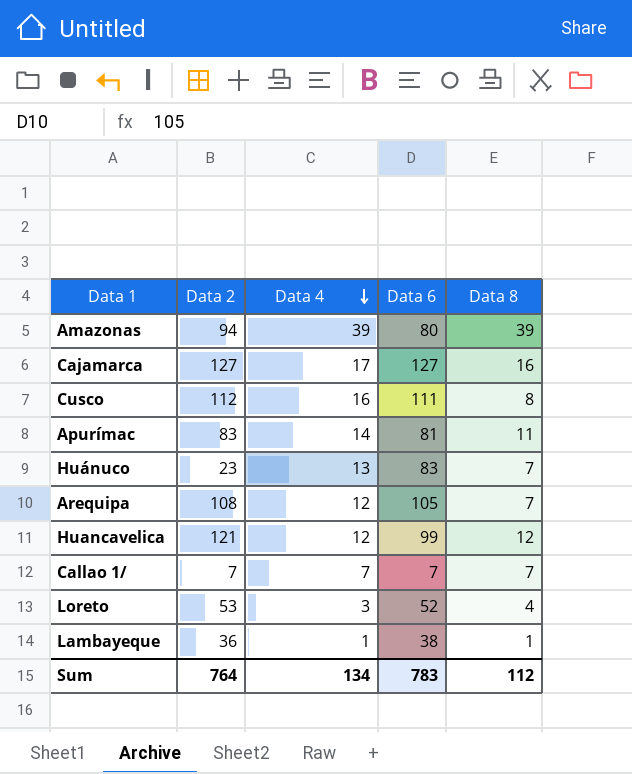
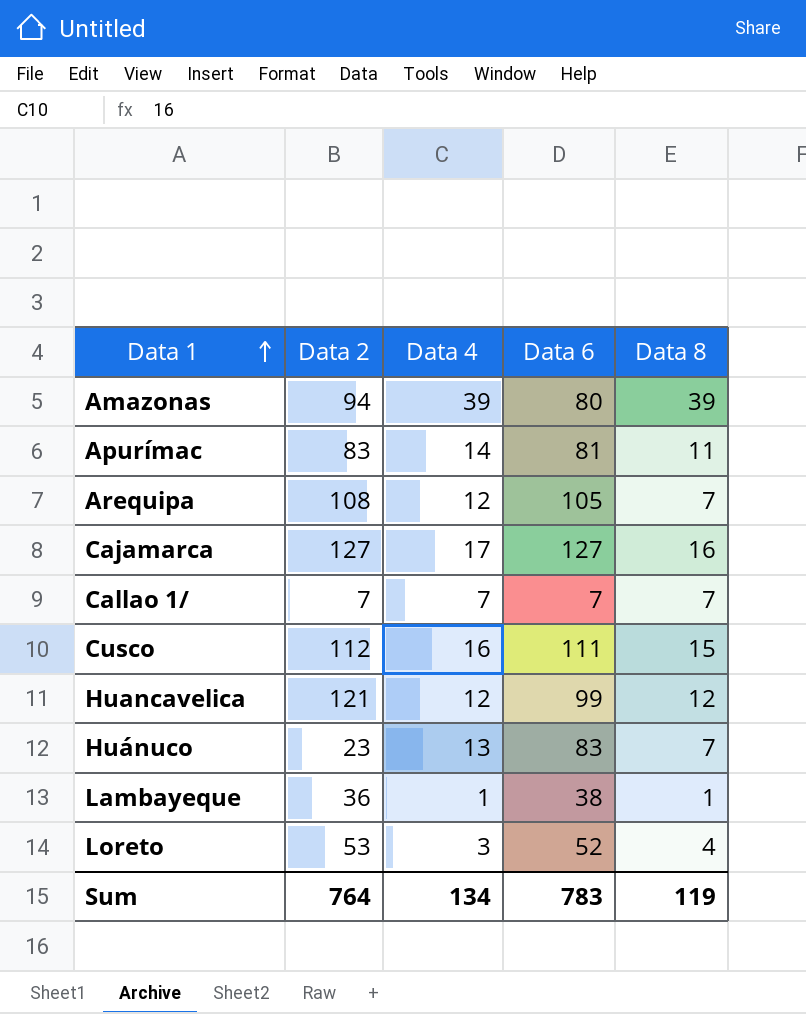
row order: Data 4 descending -> Data 1 ascending
Cusco | Data 8: 8 -> 15
Sum | Data 8: 112 -> 119

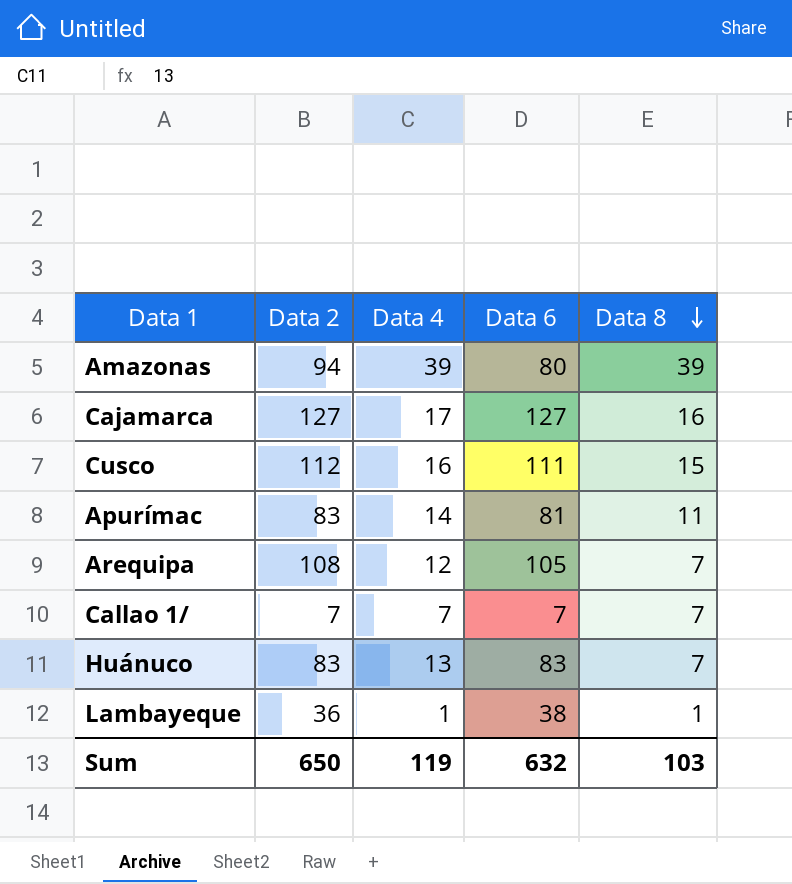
row order: Data 1 ascending -> Data 8 descending
row Huancavelica: 121 | 12 | 99 | 12 -> none
row Loreto: 53 | 3 | 52 | 4 -> none
Huánuco | Data 2: 23 -> 83
Sum | Data 2: 764 -> 650
Sum | Data 4: 134 -> 119
Sum | Data 6: 783 -> 632
Sum | Data 8: 119 -> 103

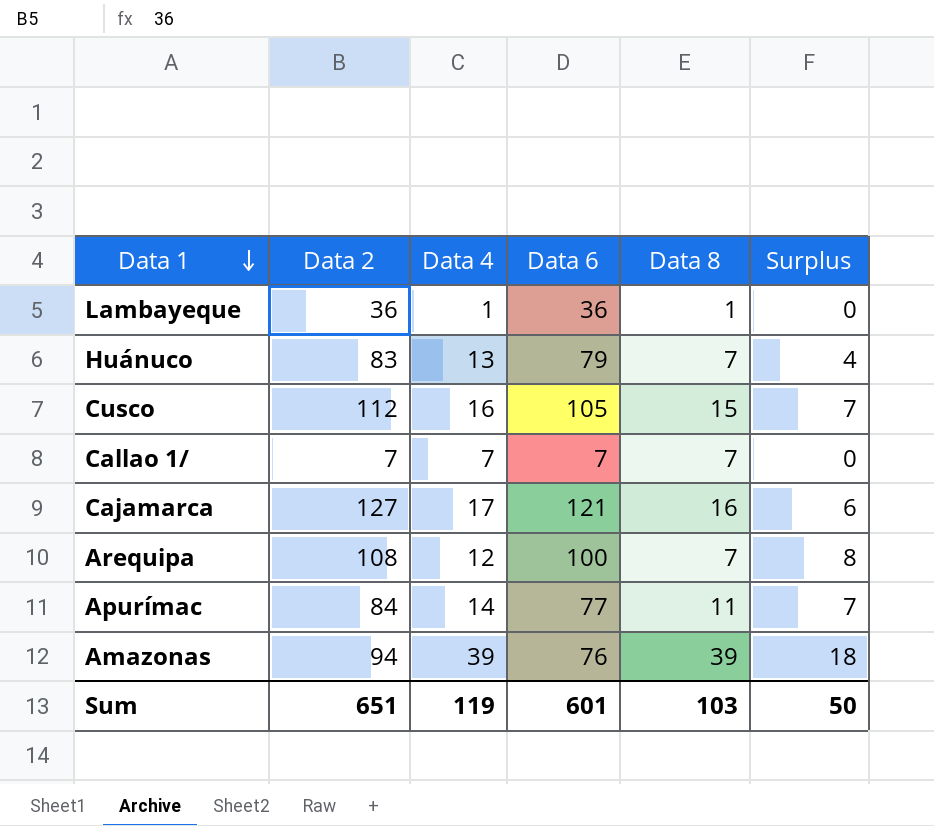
row order: Data 8 descending -> Data 1 descending
column Surplus | formula: none -> [Data 2] - [Data 6]
Lambayeque | Data 6: 38 -> 36
Huánuco | Data 6: 83 -> 79
Cusco | Data 6: 111 -> 105
Cajamarca | Data 6: 127 -> 121
Arequipa | Data 6: 105 -> 100
Apurímac | Data 2: 83 -> 84
Apurímac | Data 6: 81 -> 77
Amazonas | Data 6: 80 -> 76
Sum | Data 2: 650 -> 651
Sum | Data 6: 632 -> 601

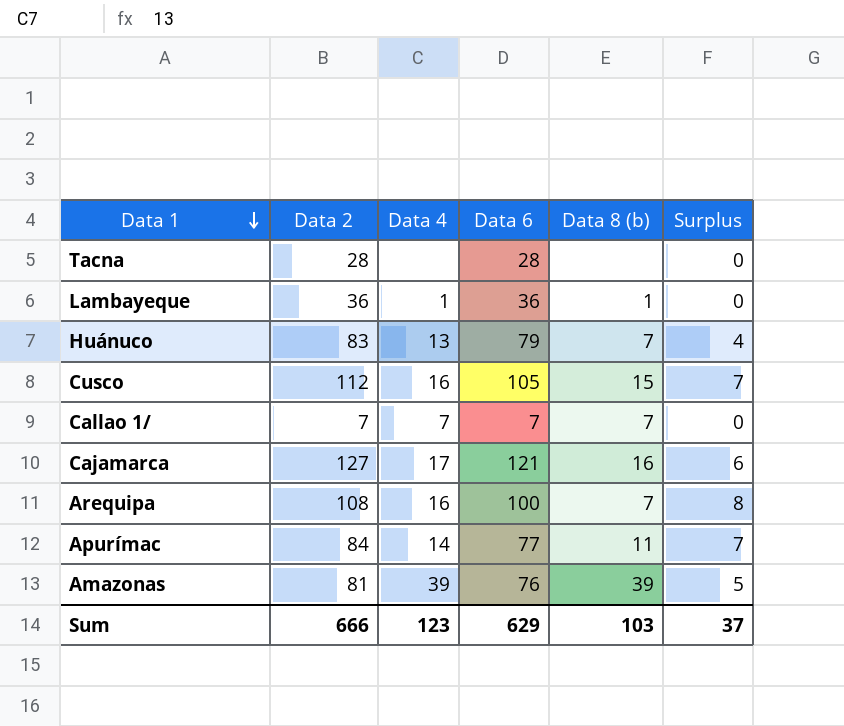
column name: Data 8 -> Data 8 (b)
row Tacna: none -> 28 | none | 28 | none | 0
Arequipa | Data 4: 12 -> 16
Amazonas | Data 2: 94 -> 81
Amazonas | Surplus: 18 -> 5
Sum | Data 2: 651 -> 666
Sum | Data 4: 119 -> 123
Sum | Data 6: 601 -> 629
Sum | Surplus: 50 -> 37

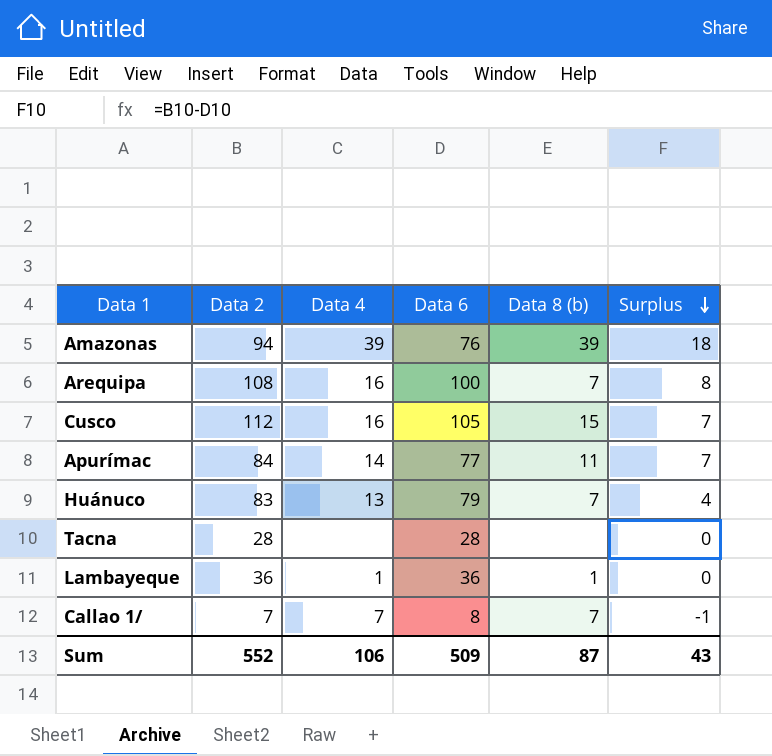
row order: Data 1 descending -> Surplus descending
row Cajamarca: 127 | 17 | 121 | 16 | 6 -> none
Amazonas | Data 2: 81 -> 94
Amazonas | Surplus: 5 -> 18
Callao 1/ | Data 6: 7 -> 8
Callao 1/ | Surplus: 0 -> -1
Sum | Data 2: 666 -> 552
Sum | Data 4: 123 -> 106
Sum | Data 6: 629 -> 509
Sum | Data 8 (b): 103 -> 87
Sum | Surplus: 37 -> 43

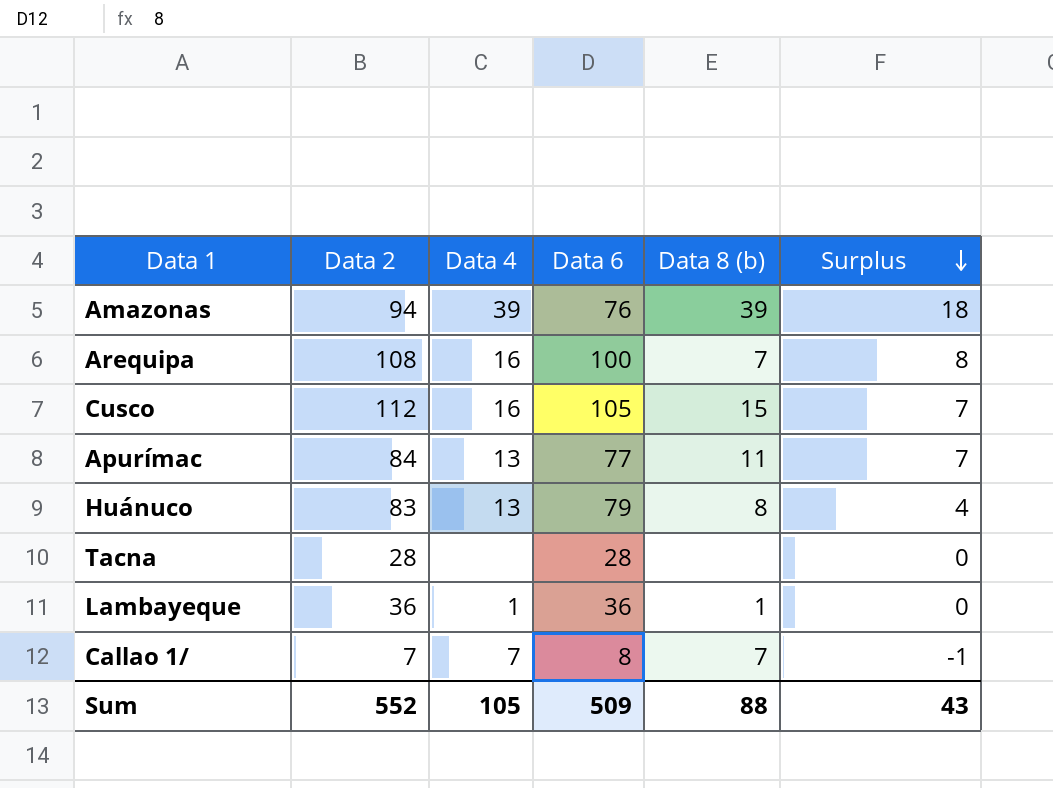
Apurímac | Data 4: 14 -> 13
Huánuco | Data 8 (b): 7 -> 8
Sum | Data 4: 106 -> 105
Sum | Data 8 (b): 87 -> 88

